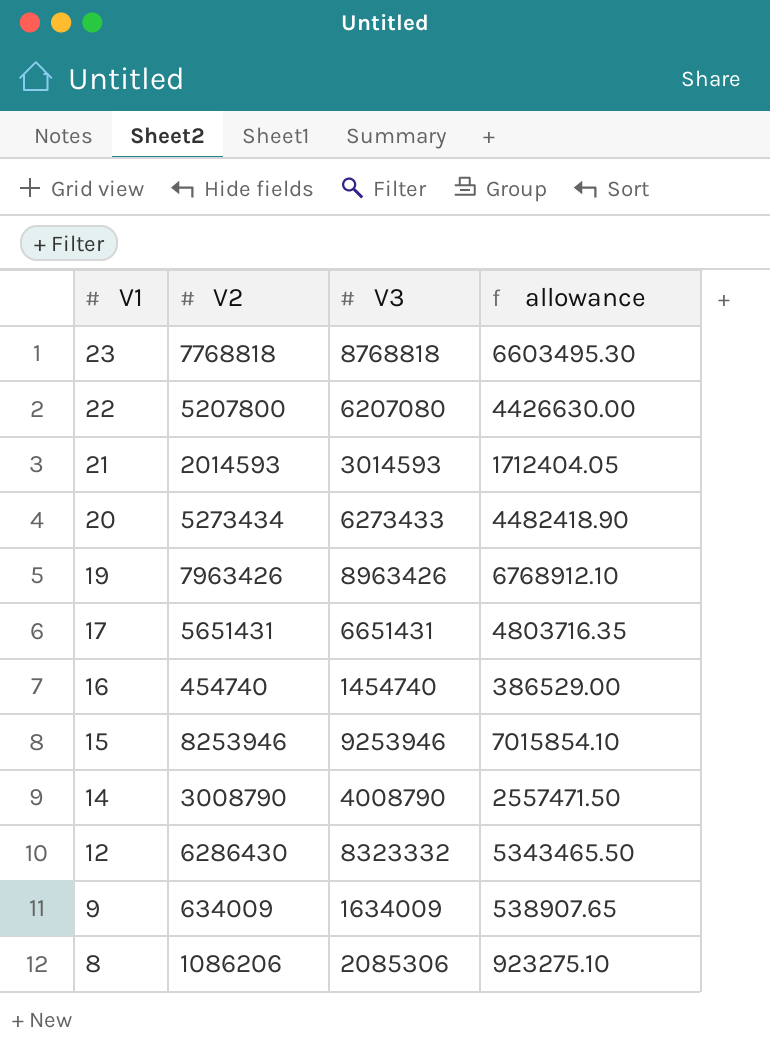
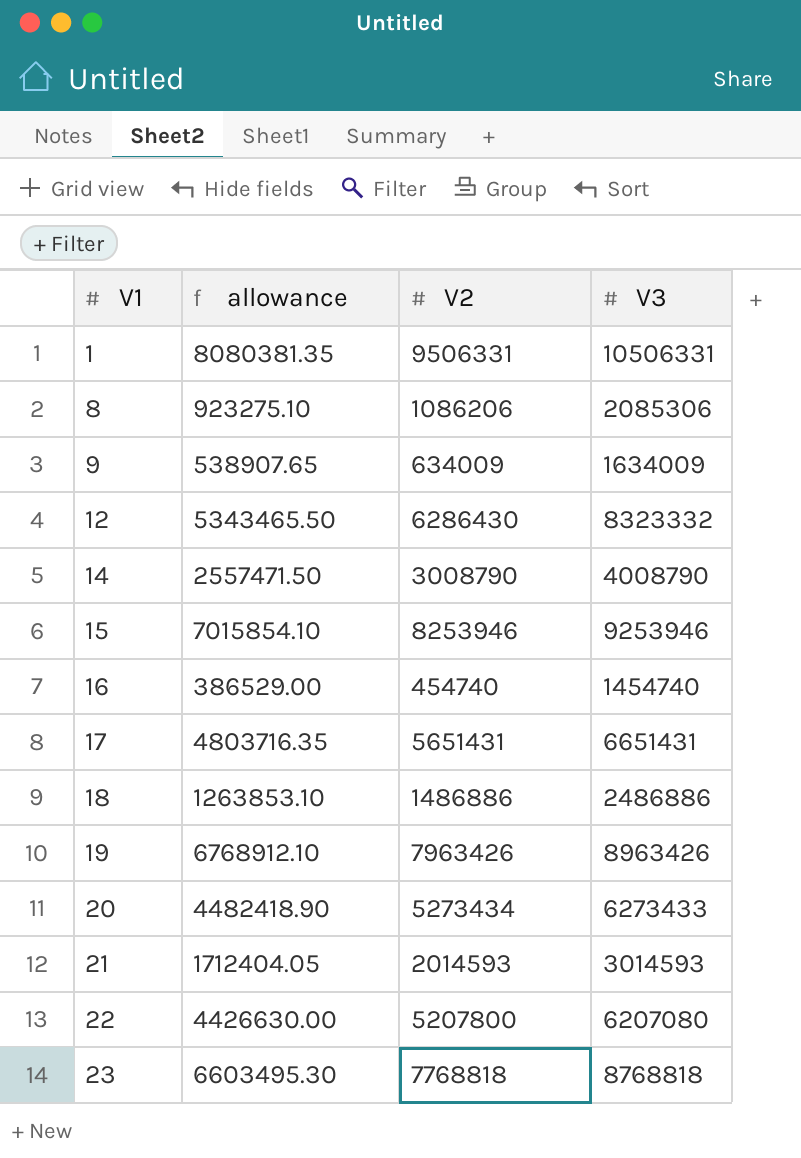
row order: V1 descending -> V1 ascending
column allowance | position: 4 -> 2
row 1: none -> 8080381.35 | 9506331 | 10506331
row 18: none -> 1263853.10 | 1486886 | 2486886

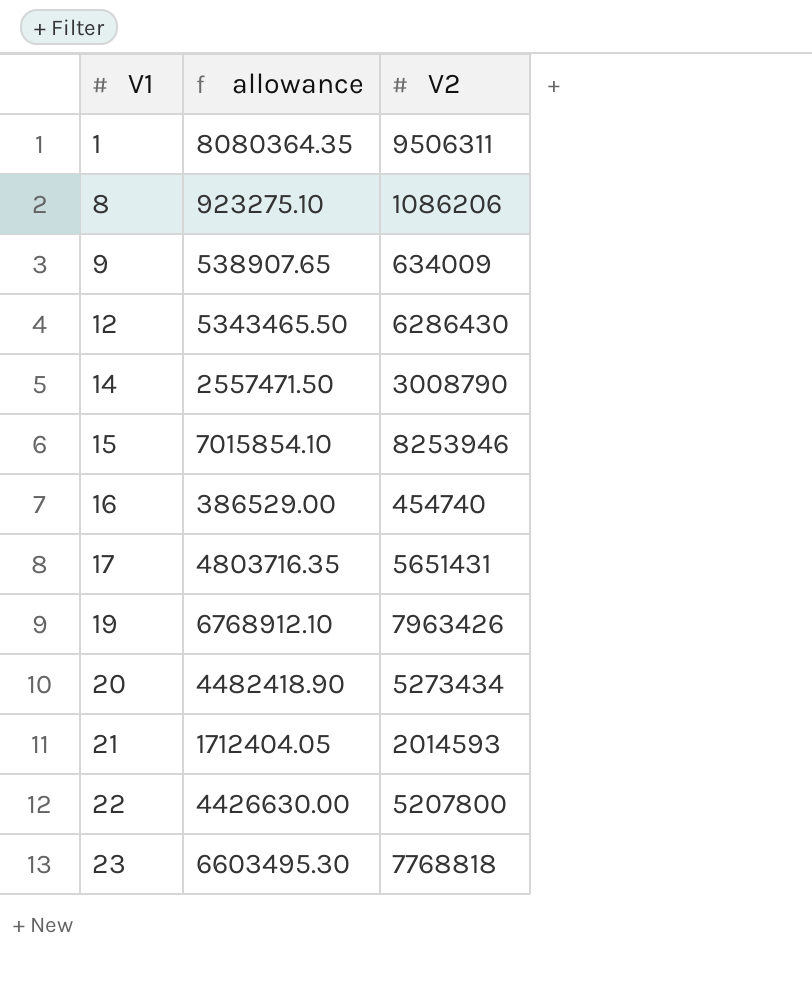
column V3 | position: 4 -> none
row 18: 1263853.10 | 1486886 | 2486886 -> none
1 | allowance: 8080381.35 -> 8080364.35
1 | V2: 9506331 -> 9506311

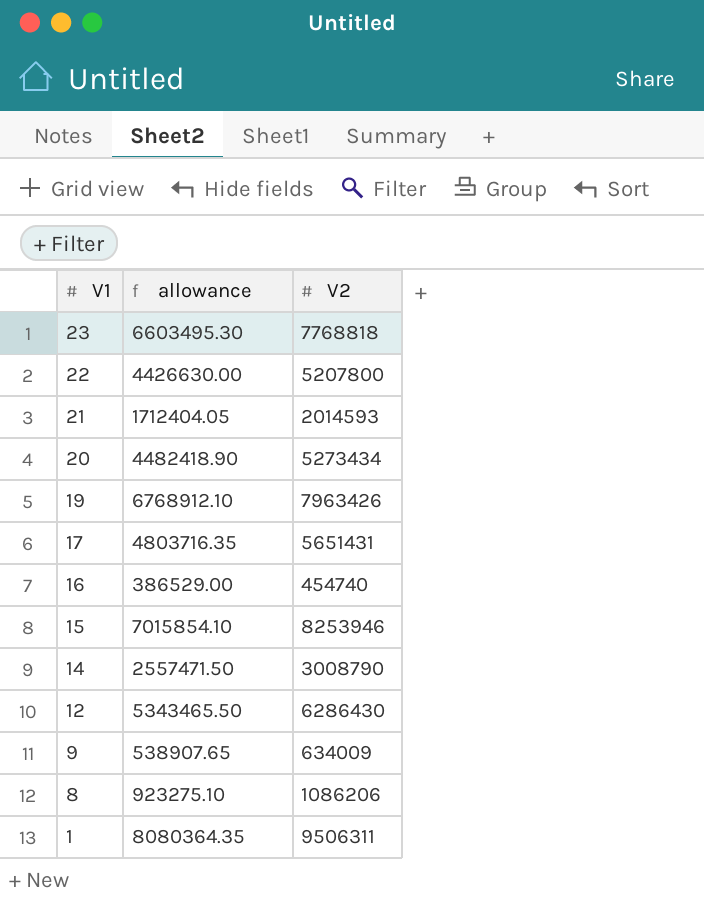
row order: V1 ascending -> V1 descending

